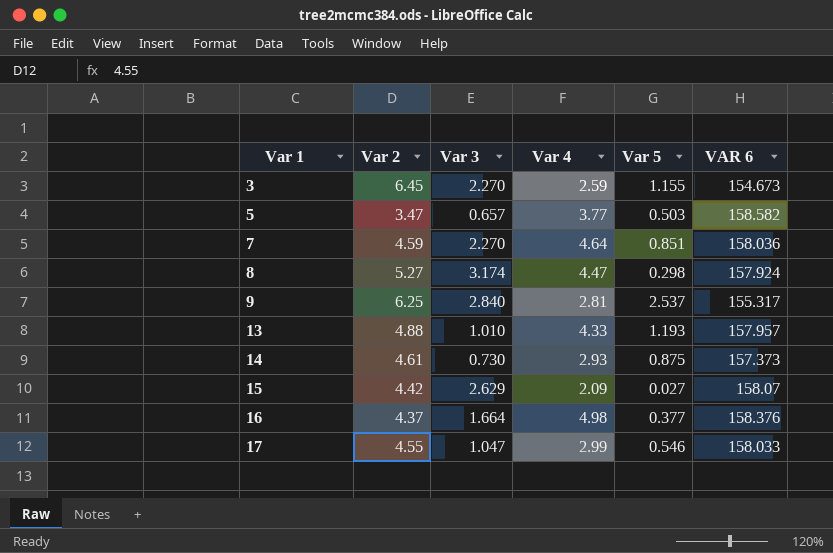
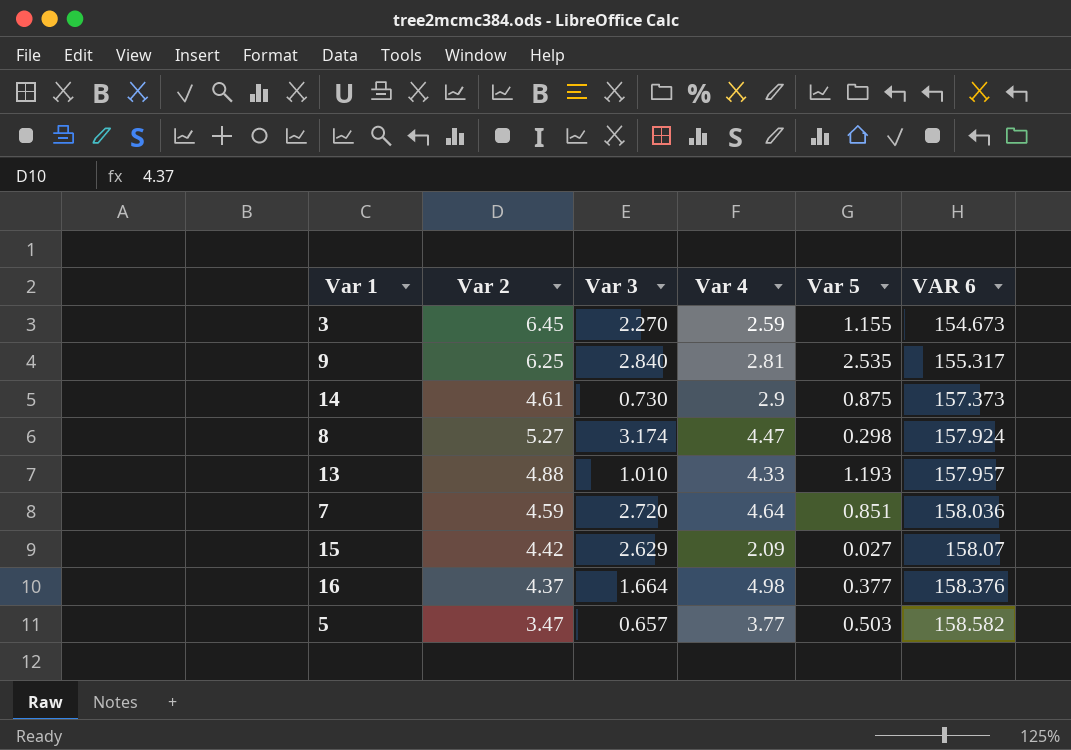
row order: Var 1 ascending -> VAR 6 ascending
row 17: 4.55 | 1.047 | 2.99 | 0.546 | 158.033 -> none
9 | Var 5: 2.537 -> 2.535
14 | Var 4: 2.93 -> 2.9
7 | Var 3: 2.270 -> 2.720

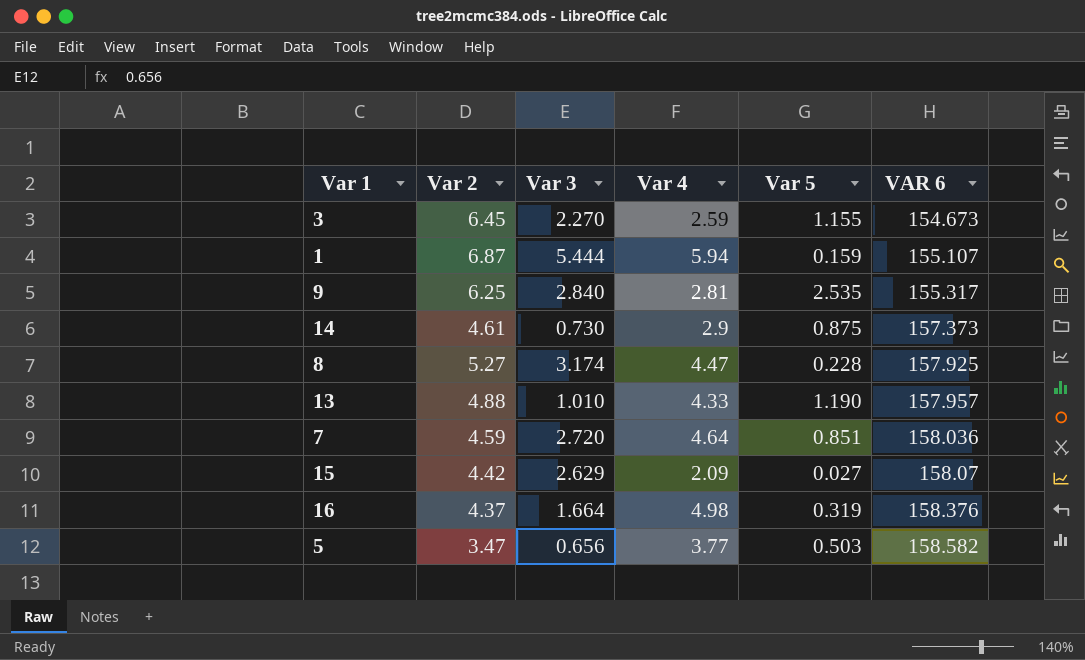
row 1: none -> 6.87 | 5.444 | 5.94 | 0.159 | 155.107
8 | Var 5: 0.298 -> 0.228
8 | VAR 6: 157.924 -> 157.925
13 | Var 5: 1.193 -> 1.190
16 | Var 5: 0.377 -> 0.319
5 | Var 3: 0.657 -> 0.656

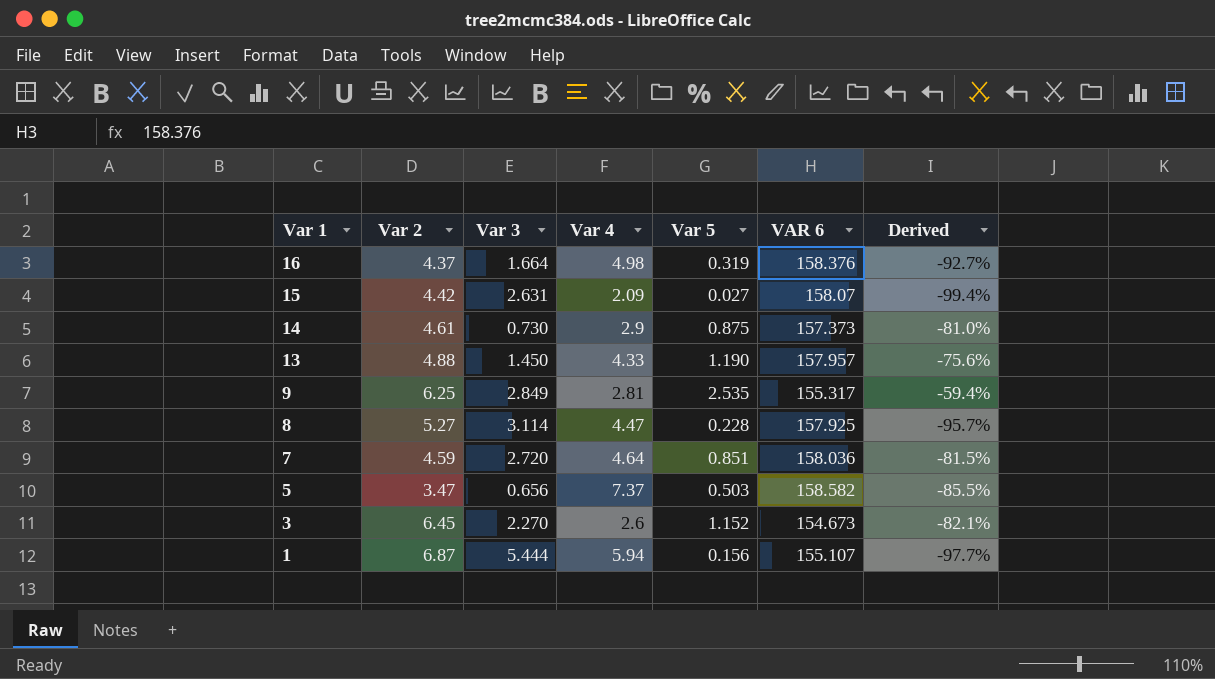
row order: VAR 6 ascending -> Var 1 descending
column Derived | formula: none -> ([Var 5] - [Var 2]) / [Var 2]
15 | Var 3: 2.629 -> 2.631
13 | Var 3: 1.010 -> 1.450
9 | Var 3: 2.840 -> 2.849
8 | Var 3: 3.174 -> 3.114
5 | Var 4: 3.77 -> 7.37
3 | Var 4: 2.59 -> 2.6
3 | Var 5: 1.155 -> 1.152
1 | Var 5: 0.159 -> 0.156

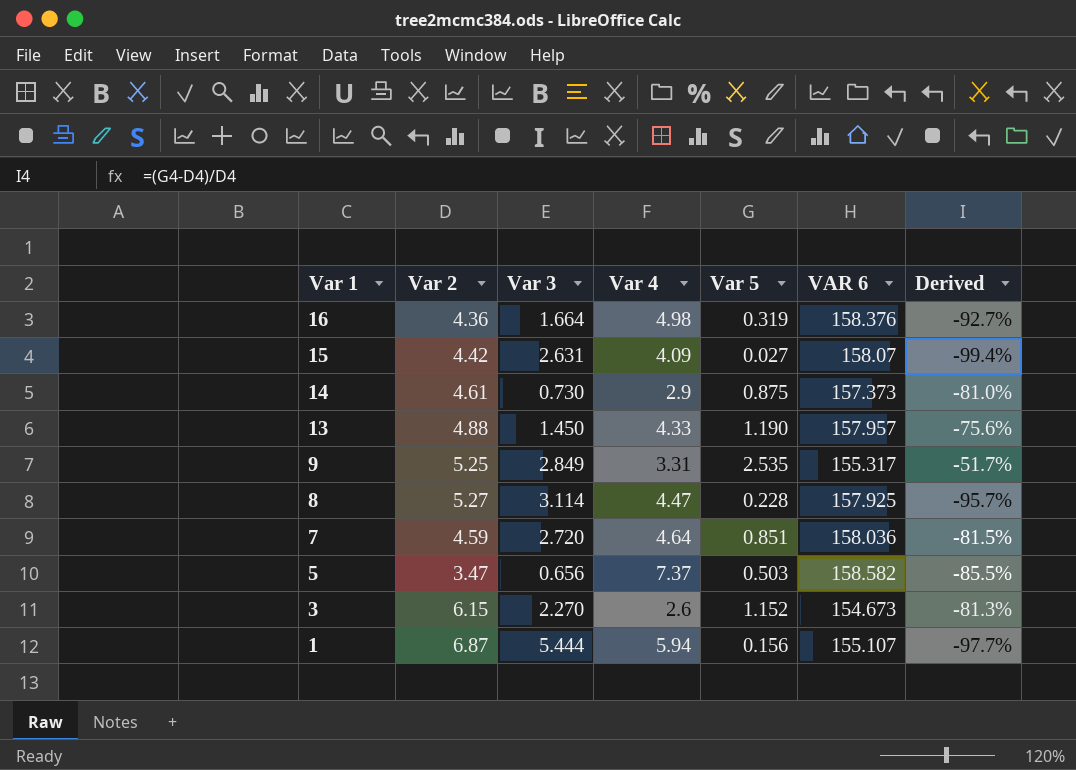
16 | Var 2: 4.37 -> 4.36
15 | Var 4: 2.09 -> 4.09
9 | Var 2: 6.25 -> 5.25
9 | Var 4: 2.81 -> 3.31
9 | Derived: -59.4% -> -51.7%
3 | Var 2: 6.45 -> 6.15
3 | Derived: -82.1% -> -81.3%

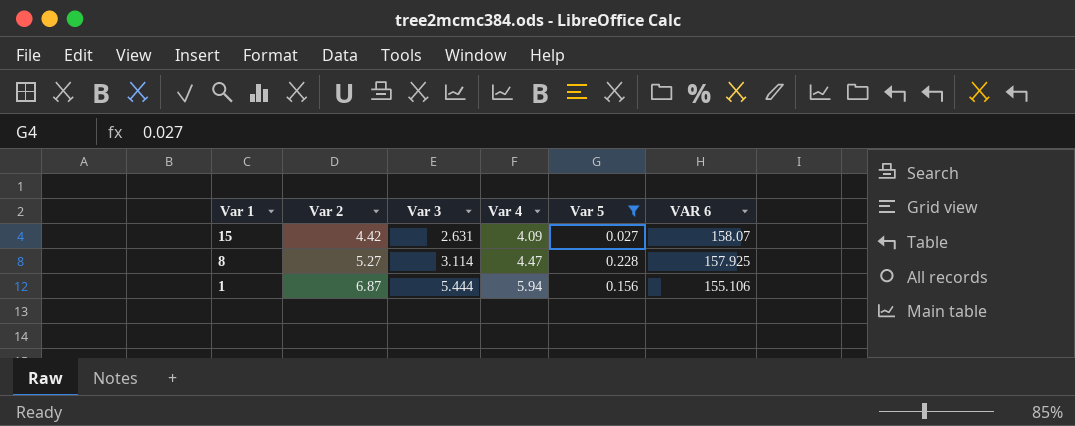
filter: none -> Var 5 <= 0.228
column Derived | formula: ([Var 5] - [Var 2]) / [Var 2] -> none
1 | VAR 6: 155.107 -> 155.106

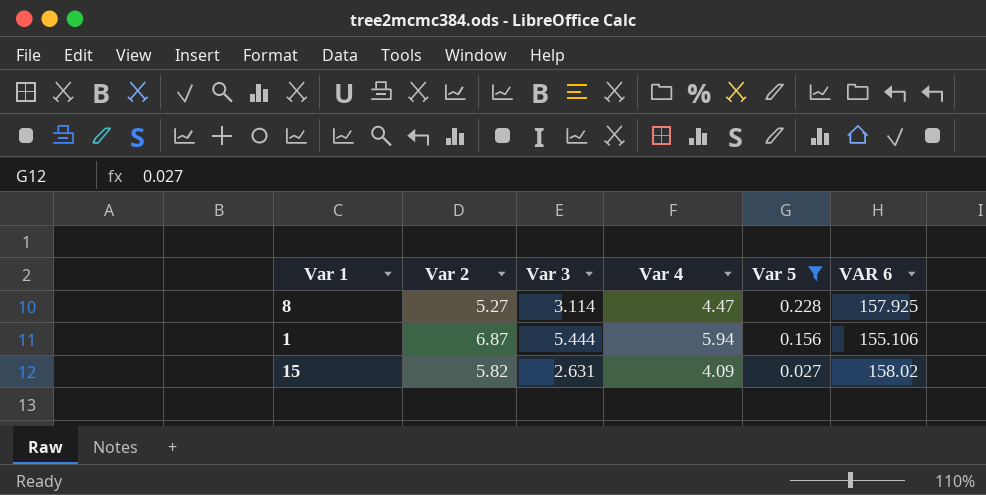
row order: Var 1 descending -> Var 5 descending
15 | Var 2: 4.42 -> 5.82
15 | VAR 6: 158.07 -> 158.02

